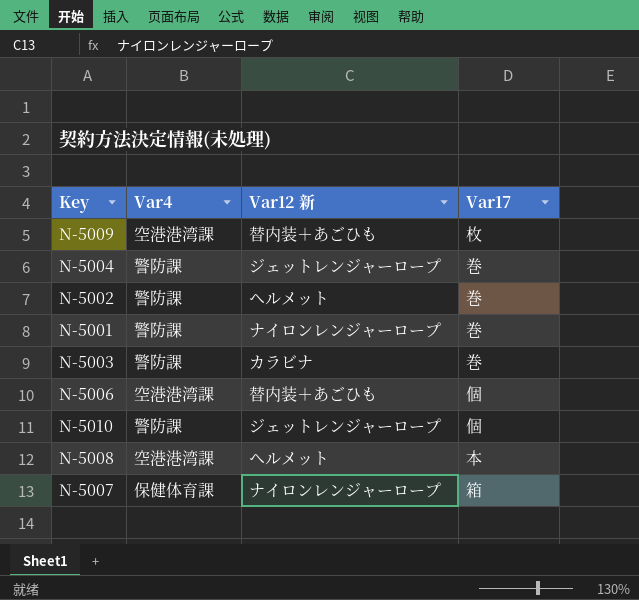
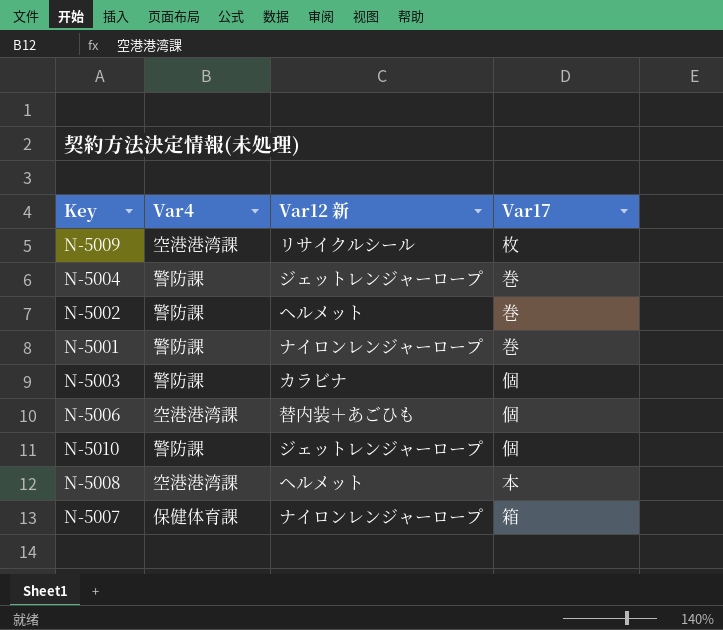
N-5009 | Var12 新: 替内装＋あごひも -> リサイクルシール
N-5003 | Var17: 巻 -> 個

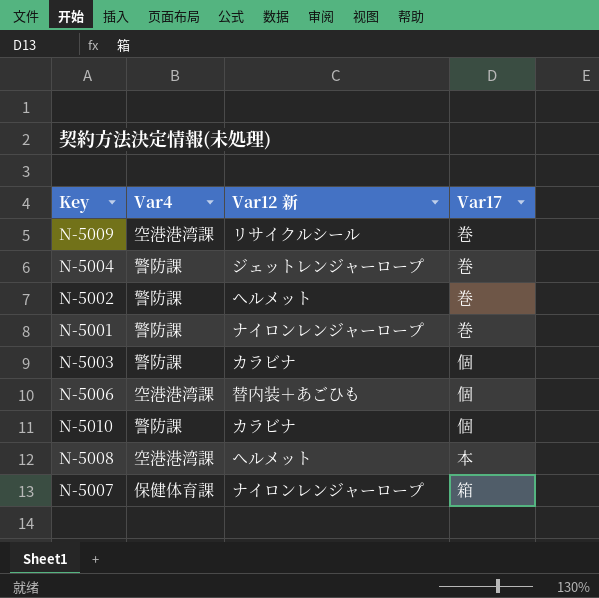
N-5009 | Var17: 枚 -> 巻
N-5010 | Var12 新: ジェットレンジャーロープ -> カラビナ

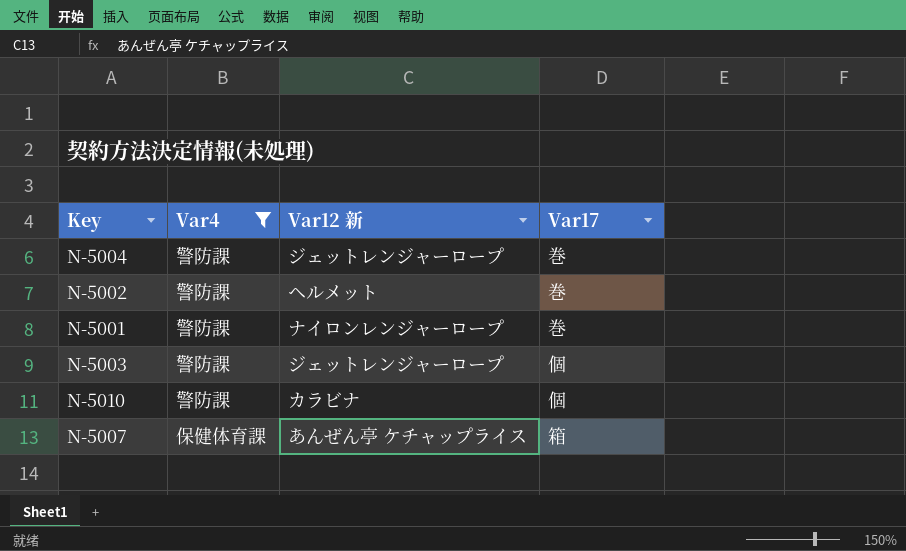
filter: none -> Var4 != 空港港湾課
N-5003 | Var12 新: カラビナ -> ジェットレンジャーロープ
N-5007 | Var12 新: ナイロンレンジャーロープ -> あんぜん亭 ケチャップライス

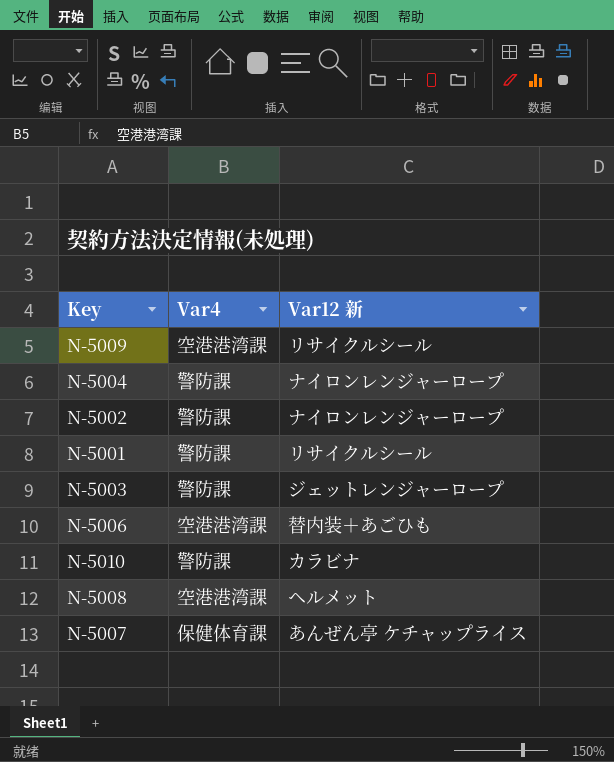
filter: Var4 != 空港港湾課 -> none
column Var17 | position: 4 -> none
N-5004 | Var12 新: ジェットレンジャーロープ -> ナイロンレンジャーロープ
N-5002 | Var12 新: ヘルメット -> ナイロンレンジャーロープ
N-5001 | Var12 新: ナイロンレンジャーロープ -> リサイクルシール

